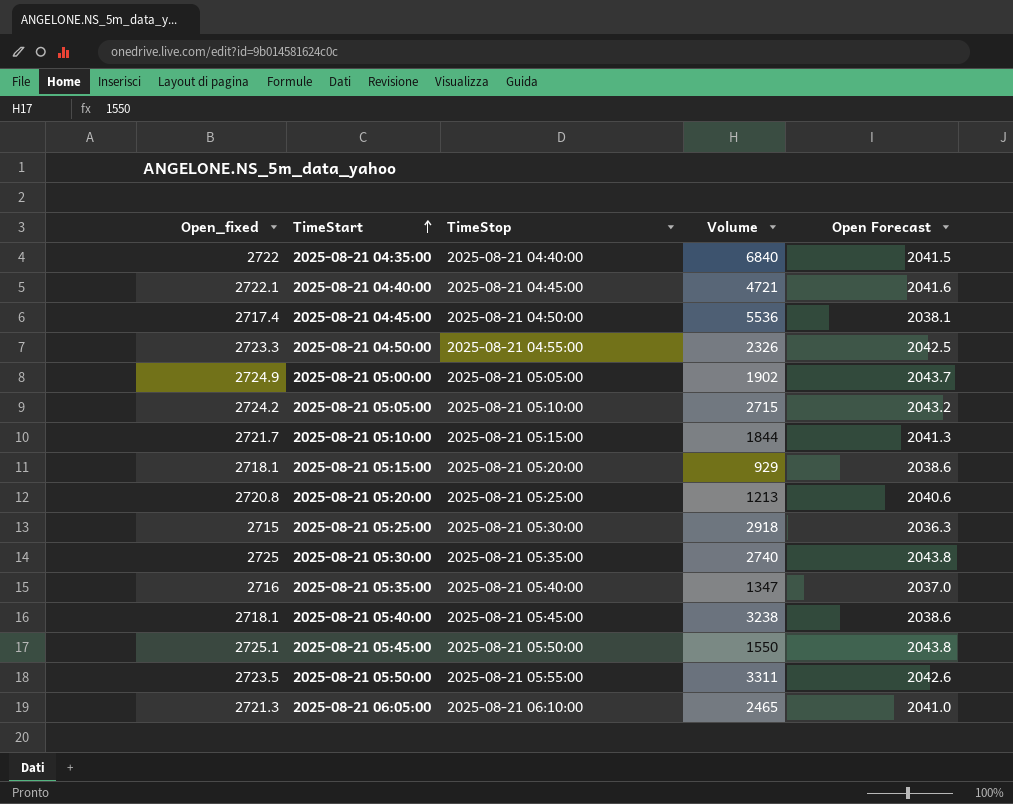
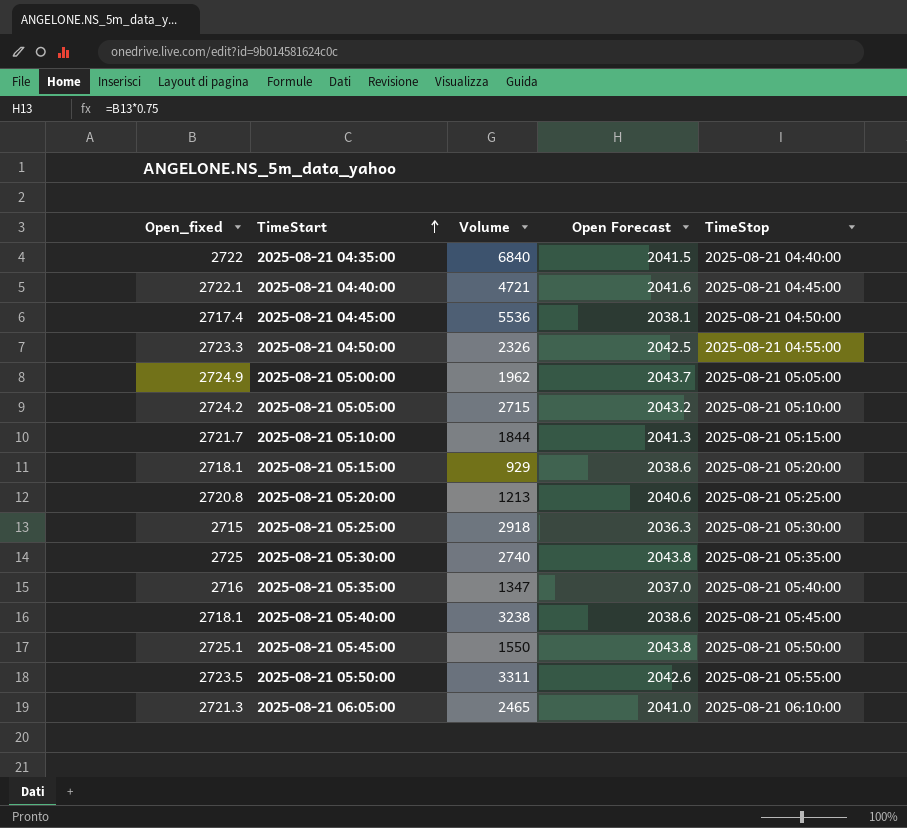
column TimeStop | position: 3 -> 5
2025-08-21 05:00:00 | Volume: 1902 -> 1962

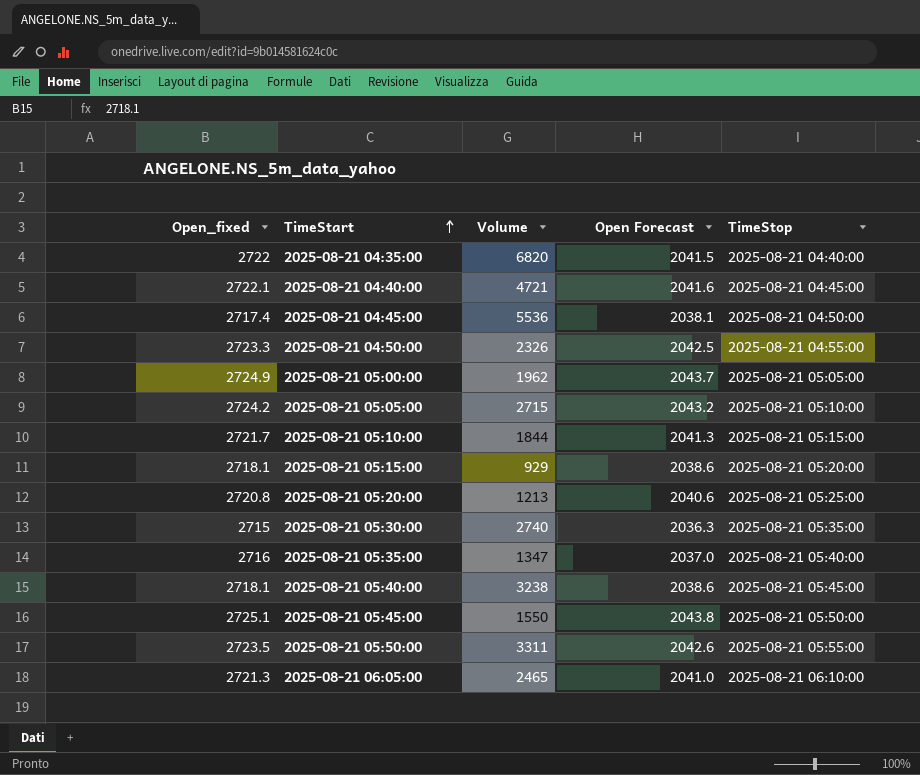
row 2025-08-21 05:25:00: 2715 | 2918 | 2036.3 | 2025-08-21 05:30:00 -> none
2025-08-21 04:35:00 | Volume: 6840 -> 6820
2025-08-21 05:30:00 | Open_fixed: 2725 -> 2715
2025-08-21 05:30:00 | Open Forecast: 2043.8 -> 2036.3

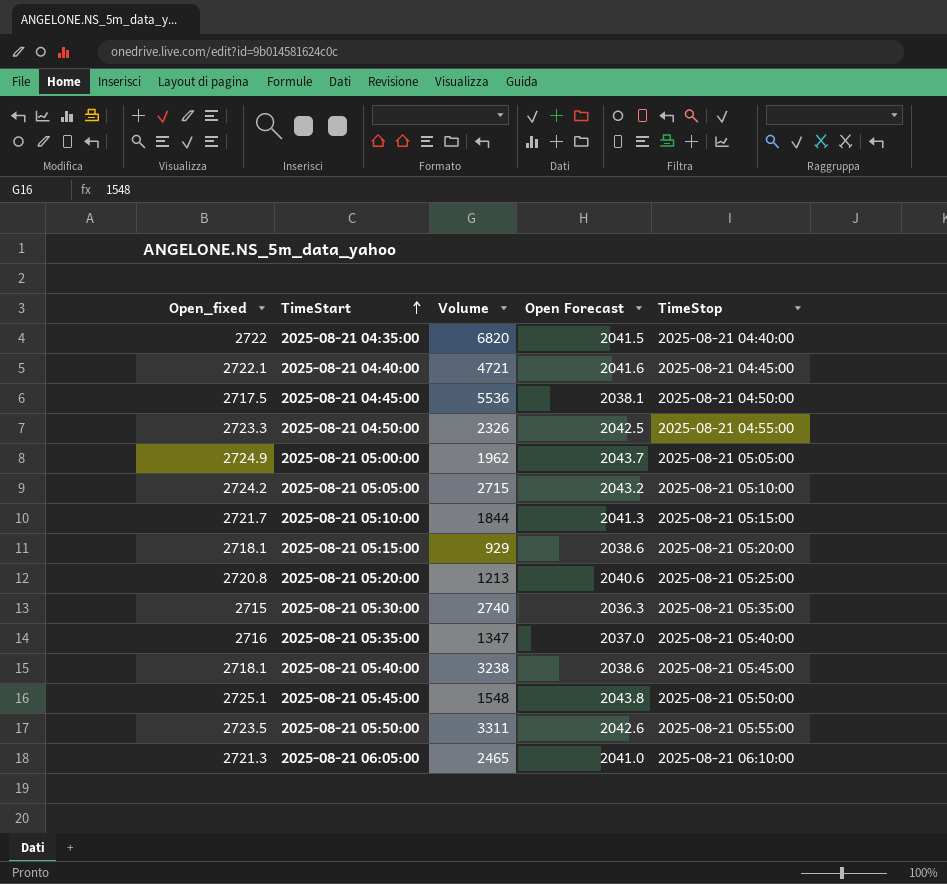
2025-08-21 04:45:00 | Open_fixed: 2717.4 -> 2717.5
2025-08-21 05:45:00 | Volume: 1550 -> 1548

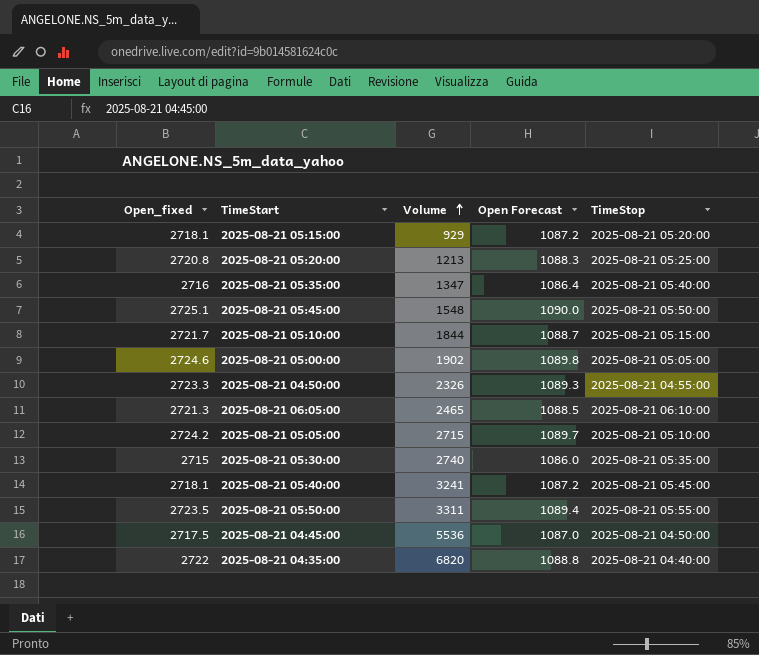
row order: TimeStart ascending -> Volume ascending
column Open Forecast | formula: [Open_fixed] * 0.75 -> [Open_fixed] * 0.4
row 2025-08-21 04:40:00: 2722.1 | 4721 | 2041.6 | 2025-08-21 04:45:00 -> none
2025-08-21 05:00:00 | Open_fixed: 2724.9 -> 2724.6
2025-08-21 05:00:00 | Volume: 1962 -> 1902
2025-08-21 05:40:00 | Volume: 3238 -> 3241

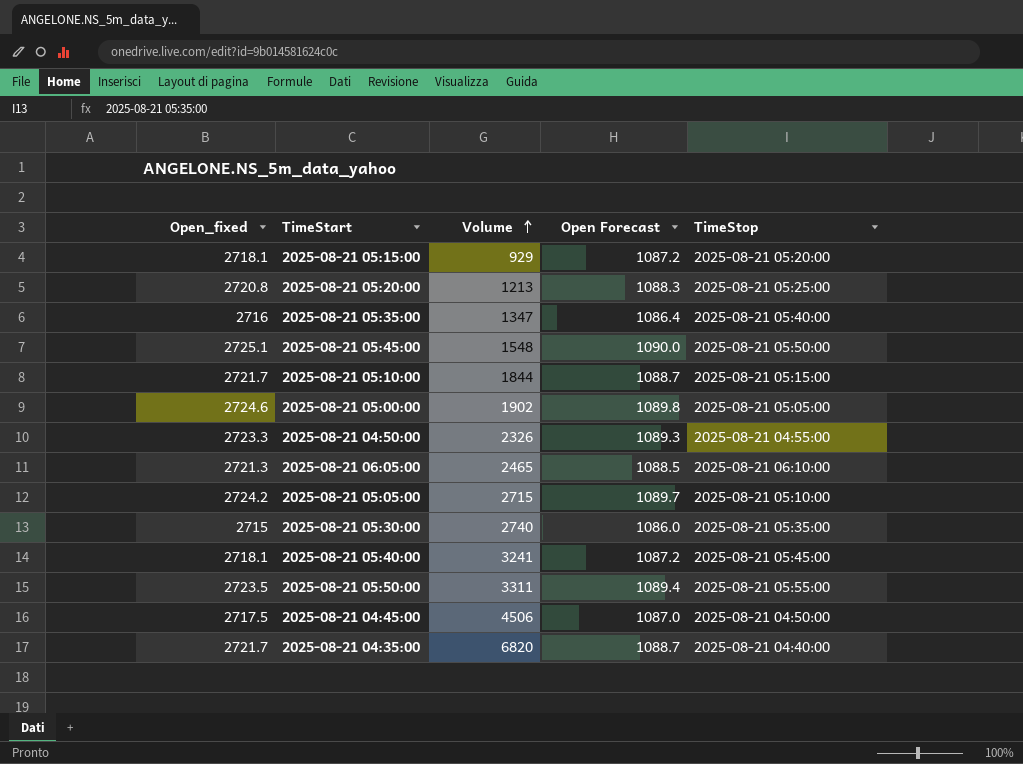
2025-08-21 04:45:00 | Volume: 5536 -> 4506
2025-08-21 04:35:00 | Open_fixed: 2722 -> 2721.7
2025-08-21 04:35:00 | Open Forecast: 1088.8 -> 1088.7

